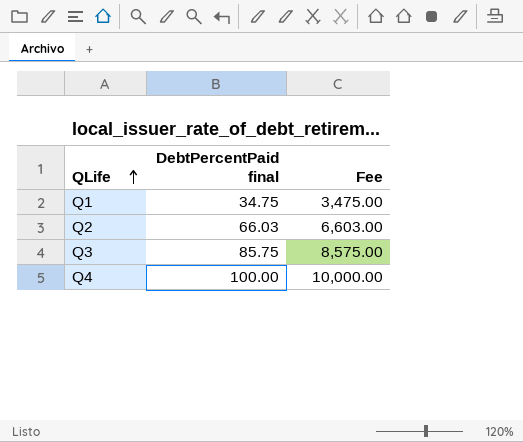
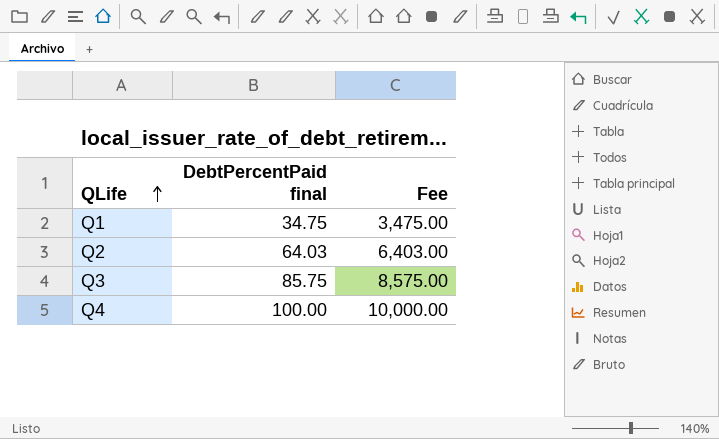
Q2 | DebtPercentPaid final: 66.03 -> 64.03
Q2 | Fee: 6,603.00 -> 6,403.00

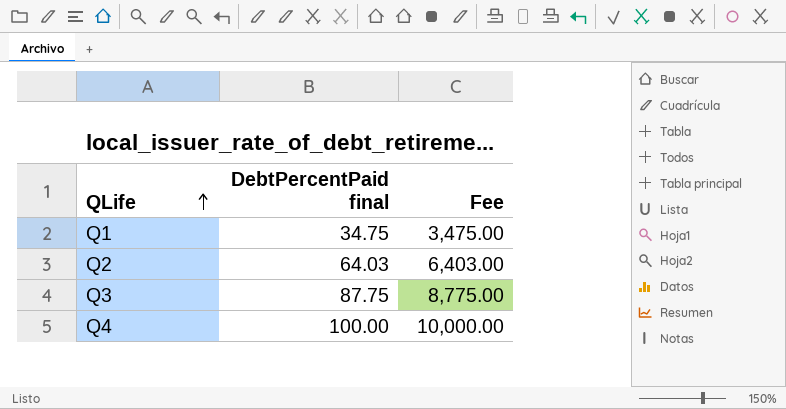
Q3 | DebtPercentPaid final: 85.75 -> 87.75
Q3 | Fee: 8,575.00 -> 8,775.00

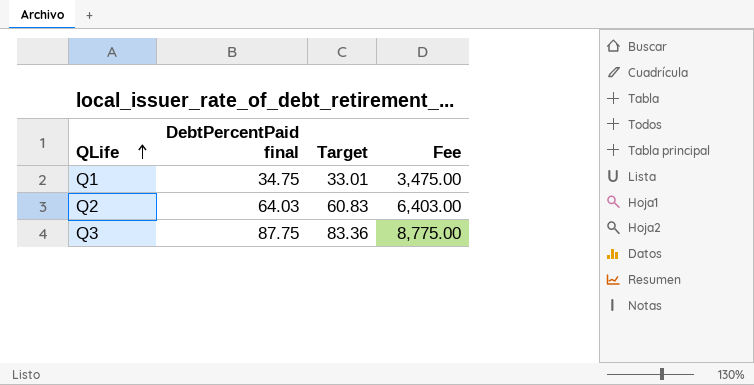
column Target | formula: none -> [DebtPercentPaid final] * 0.95
row Q4: 100.00 | 10,000.00 -> none

